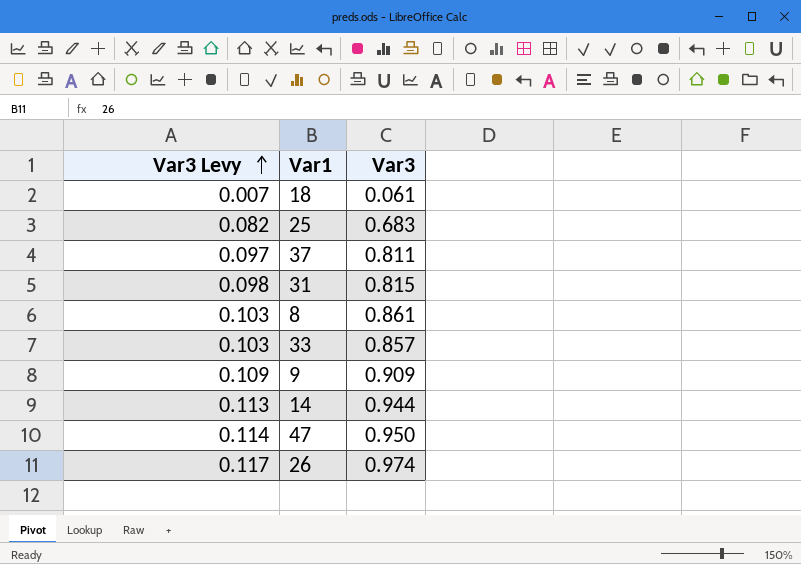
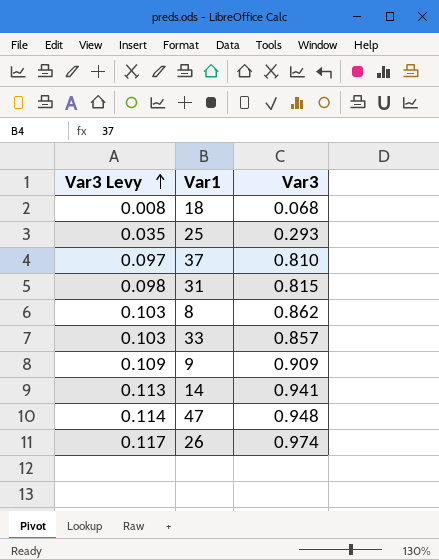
18 | Var3 Levy: 0.007 -> 0.008
18 | Var3: 0.061 -> 0.068
25 | Var3 Levy: 0.082 -> 0.035
25 | Var3: 0.683 -> 0.293
37 | Var3: 0.811 -> 0.810
8 | Var3: 0.861 -> 0.862
14 | Var3: 0.944 -> 0.941
47 | Var3: 0.950 -> 0.948

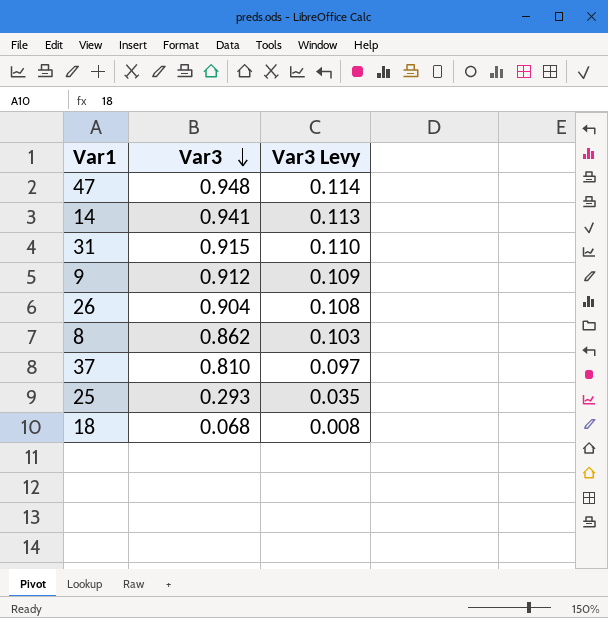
row order: Var3 Levy ascending -> Var3 descending
column Var3 Levy | position: 1 -> 3
row 33: 0.103 | 0.857 -> none
31 | Var3: 0.815 -> 0.915
31 | Var3 Levy: 0.098 -> 0.110
9 | Var3: 0.909 -> 0.912
26 | Var3: 0.974 -> 0.904
26 | Var3 Levy: 0.117 -> 0.108

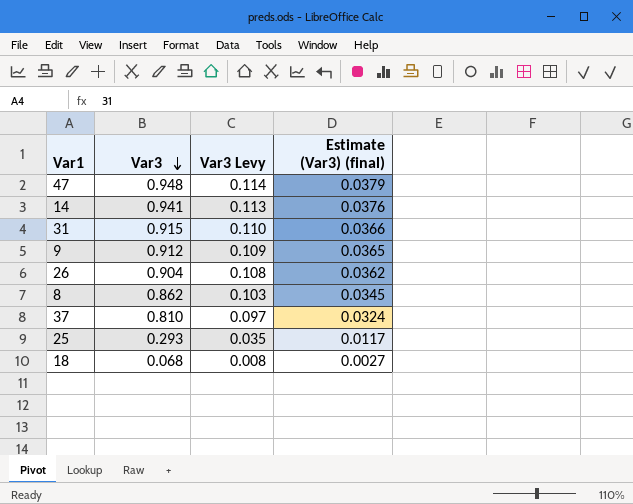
column Estimate (Var3) (final) | formula: none -> [Var3] * 0.04

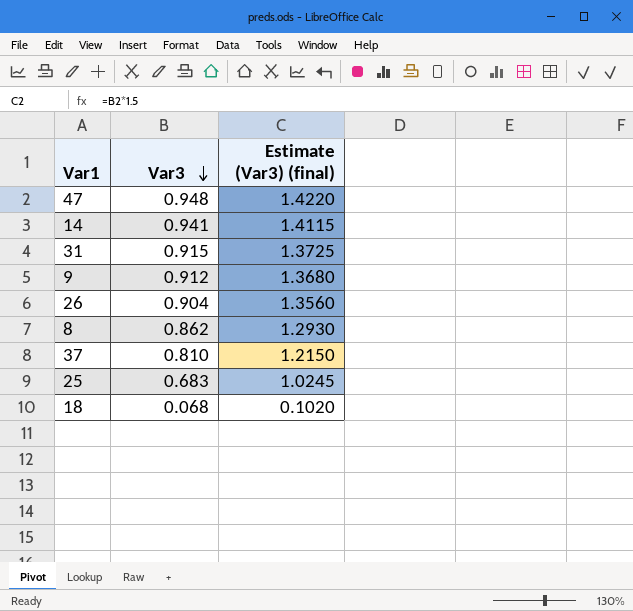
column Var3 Levy | formula: [Var3] * 0.12 -> none
column Estimate (Var3) (final) | formula: [Var3] * 0.04 -> [Var3] * 1.5
25 | Var3: 0.293 -> 0.683

